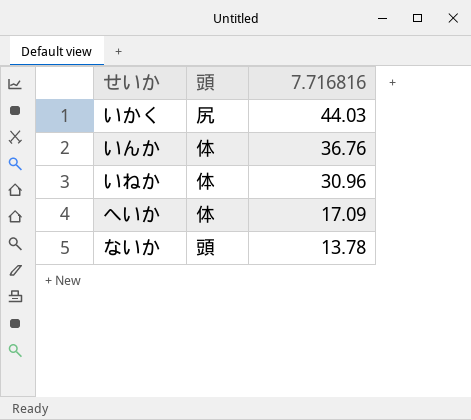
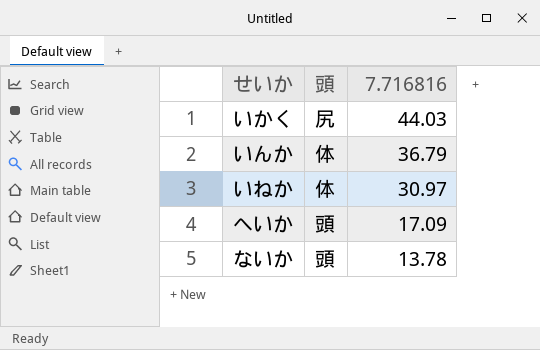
いんか | 7.716816: 36.76 -> 36.79
いねか | 7.716816: 30.96 -> 30.97
へいか | 頭: 体 -> 頭

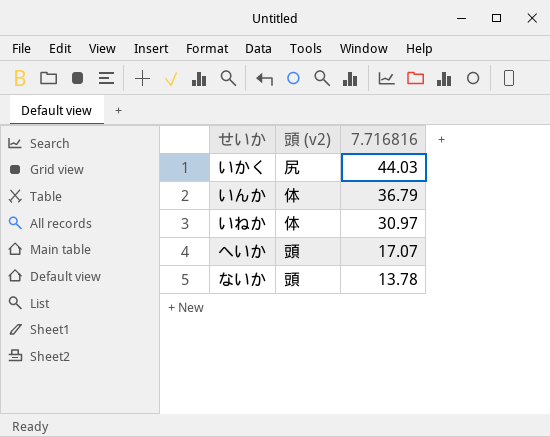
column name: 頭 -> 頭 (v2)
へいか | 7.716816: 17.09 -> 17.07

